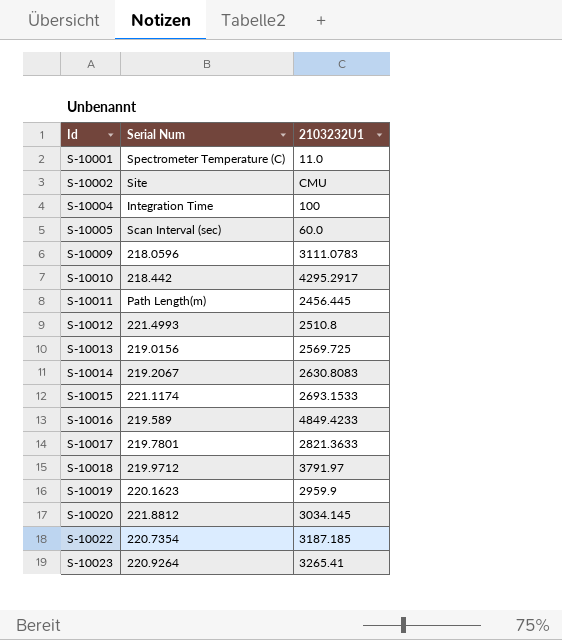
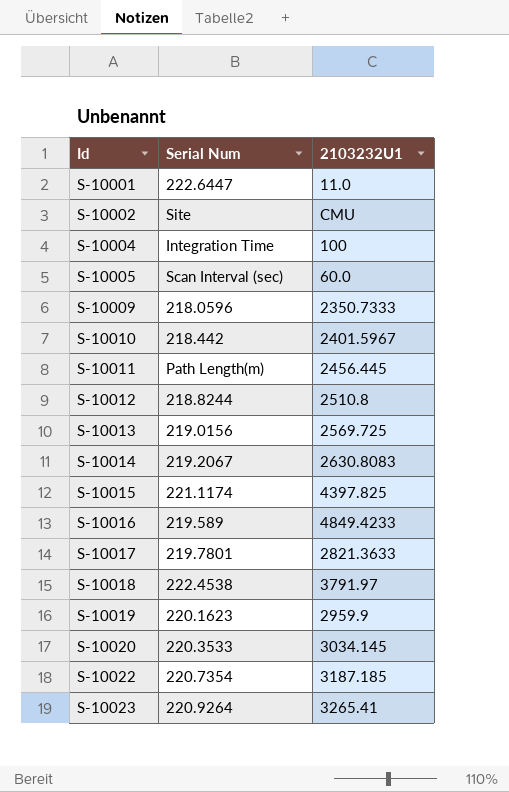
S-10001 | Serial Num: Spectrometer Temperature (C) -> 222.6447
S-10009 | 2103232U1: 3111.0783 -> 2350.7333
S-10010 | 2103232U1: 4295.2917 -> 2401.5967
S-10012 | Serial Num: 221.4993 -> 218.8244
S-10015 | 2103232U1: 2693.1533 -> 4397.825
S-10018 | Serial Num: 219.9712 -> 222.4538
S-10020 | Serial Num: 221.8812 -> 220.3533

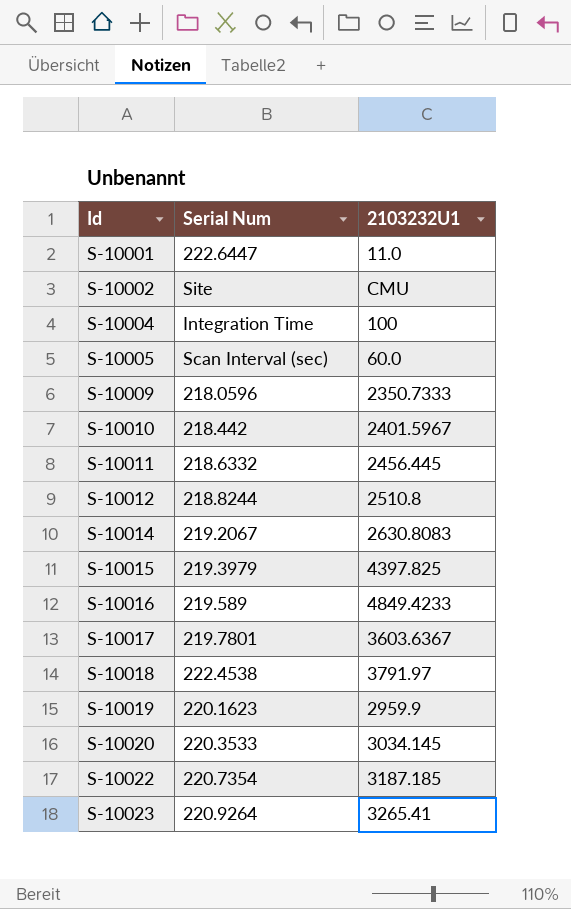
row S-10013: 219.0156 | 2569.725 -> none
S-10011 | Serial Num: Path Length(m) -> 218.6332
S-10015 | Serial Num: 221.1174 -> 219.3979
S-10017 | 2103232U1: 2821.3633 -> 3603.6367

